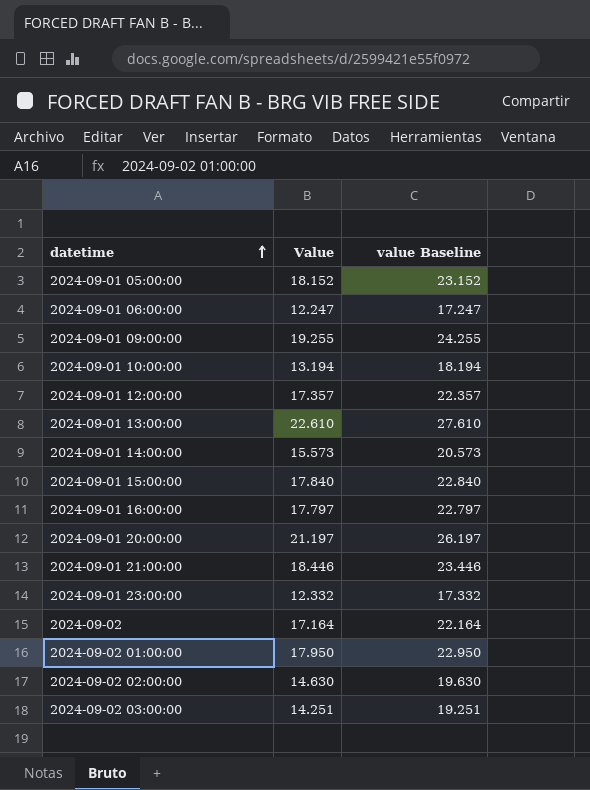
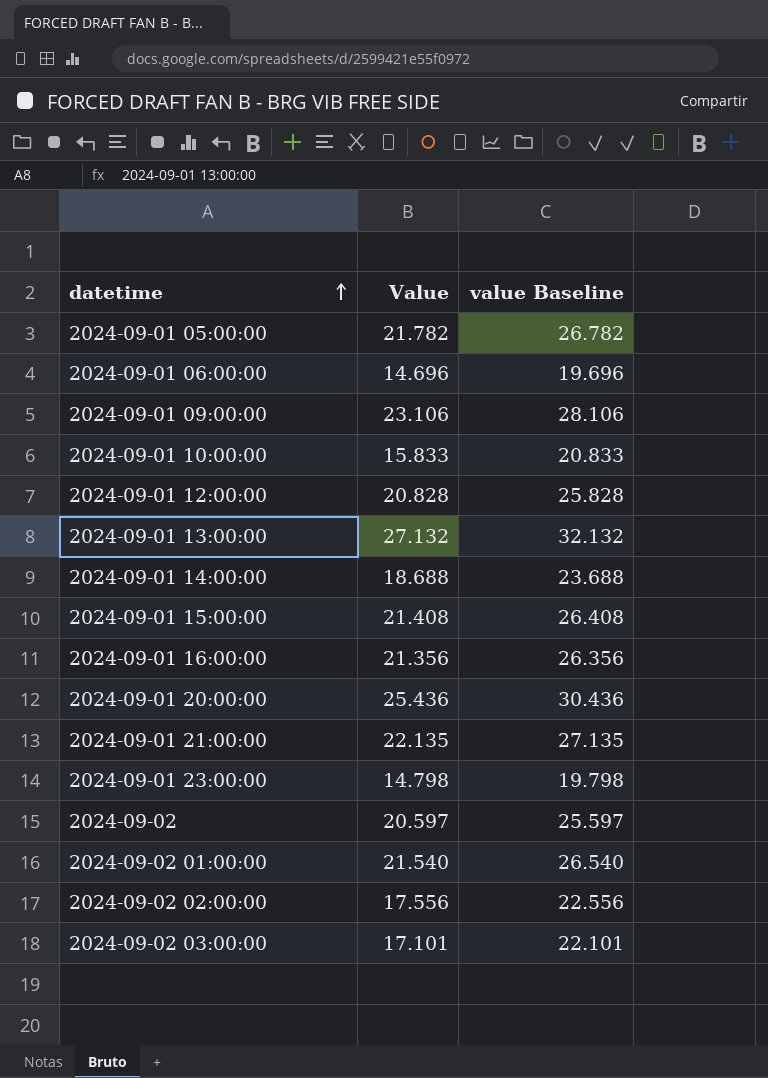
2024-09-01 05:00:00 | Value: 18.152 -> 21.782
2024-09-01 05:00:00 | value Baseline: 23.152 -> 26.782
2024-09-01 06:00:00 | Value: 12.247 -> 14.696
2024-09-01 06:00:00 | value Baseline: 17.247 -> 19.696
2024-09-01 09:00:00 | Value: 19.255 -> 23.106
2024-09-01 09:00:00 | value Baseline: 24.255 -> 28.106
2024-09-01 10:00:00 | Value: 13.194 -> 15.833
2024-09-01 10:00:00 | value Baseline: 18.194 -> 20.833
2024-09-01 12:00:00 | Value: 17.357 -> 20.828
2024-09-01 12:00:00 | value Baseline: 22.357 -> 25.828
2024-09-01 13:00:00 | Value: 22.610 -> 27.132
2024-09-01 13:00:00 | value Baseline: 27.610 -> 32.132
2024-09-01 14:00:00 | Value: 15.573 -> 18.688
2024-09-01 14:00:00 | value Baseline: 20.573 -> 23.688
2024-09-01 15:00:00 | Value: 17.840 -> 21.408
2024-09-01 15:00:00 | value Baseline: 22.840 -> 26.408
2024-09-01 16:00:00 | Value: 17.797 -> 21.356
2024-09-01 16:00:00 | value Baseline: 22.797 -> 26.356
2024-09-01 20:00:00 | Value: 21.197 -> 25.436
2024-09-01 20:00:00 | value Baseline: 26.197 -> 30.436
2024-09-01 21:00:00 | Value: 18.446 -> 22.135
2024-09-01 21:00:00 | value Baseline: 23.446 -> 27.135
2024-09-01 23:00:00 | Value: 12.332 -> 14.798
2024-09-01 23:00:00 | value Baseline: 17.332 -> 19.798
2024-09-02 | Value: 17.164 -> 20.597
2024-09-02 | value Baseline: 22.164 -> 25.597
2024-09-02 01:00:00 | Value: 17.950 -> 21.540
2024-09-02 01:00:00 | value Baseline: 22.950 -> 26.540
2024-09-02 02:00:00 | Value: 14.630 -> 17.556
2024-09-02 02:00:00 | value Baseline: 19.630 -> 22.556
2024-09-02 03:00:00 | Value: 14.251 -> 17.101
2024-09-02 03:00:00 | value Baseline: 19.251 -> 22.101

